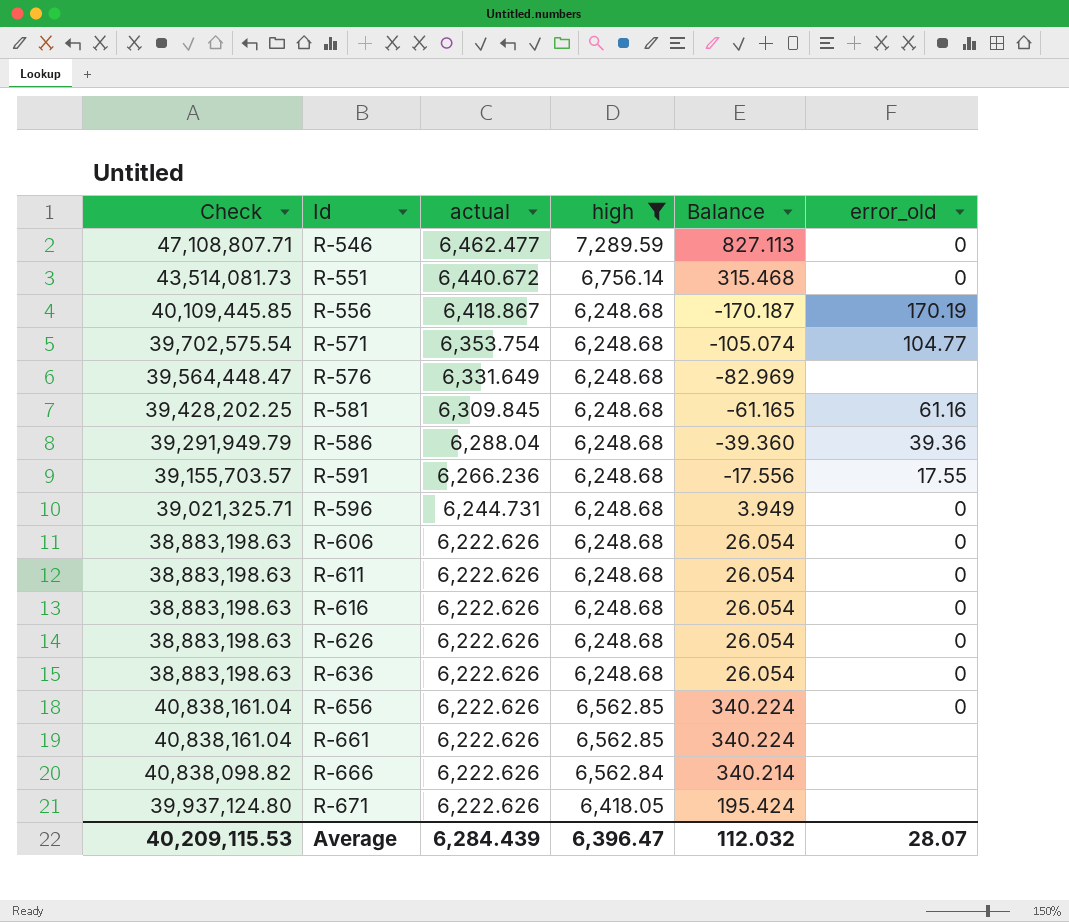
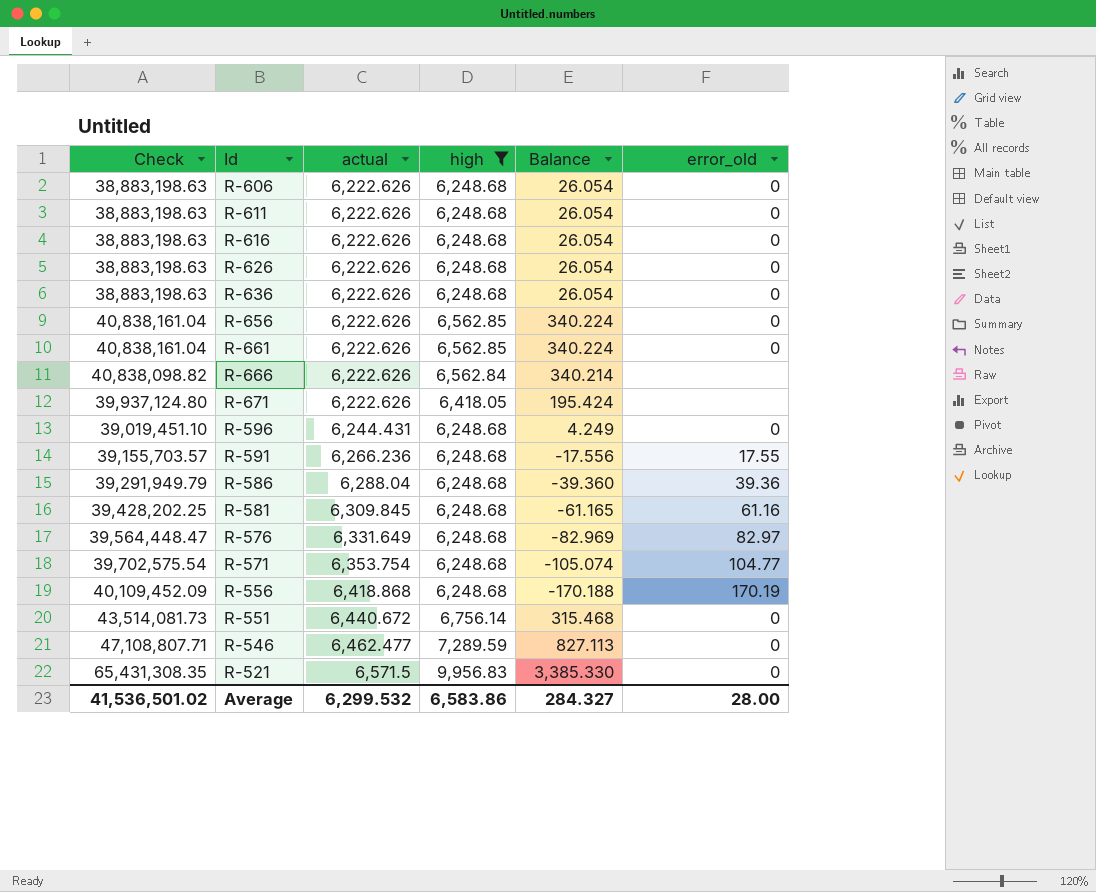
row order: Id ascending -> actual ascending
R-661 | error_old: none -> 0
R-596 | Check: 39,021,325.71 -> 39,019,451.10
R-596 | actual: 6,244.731 -> 6,244.431
R-596 | Balance: 3.949 -> 4.249
R-576 | error_old: none -> 82.97
R-556 | Check: 40,109,445.85 -> 40,109,452.09
R-556 | actual: 6,418.867 -> 6,418.868
R-556 | Balance: -170.187 -> -170.188
row R-521: none -> 65,431,308.35 | 6,571.5 | 9,956.83 | 3,385.330 | 0
Average | Check: 40,209,115.53 -> 41,536,501.02
Average | actual: 6,284.439 -> 6,299.532
Average | high: 6,396.47 -> 6,583.86
Average | Balance: 112.032 -> 284.327
Average | error_old: 28.07 -> 28.00

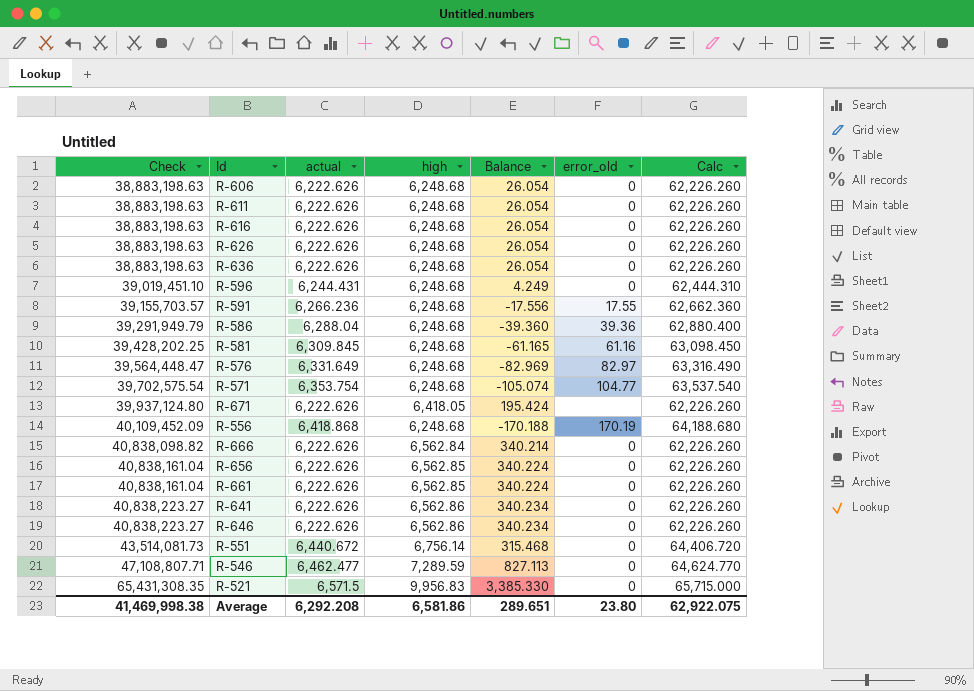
filter: high != 6,562.86 -> none
row order: actual ascending -> Check ascending
column Calc | formula: none -> [actual] * 10
R-666 | error_old: none -> 0
Average | Check: 41,536,501.02 -> 41,469,998.38
Average | actual: 6,299.532 -> 6,292.208
Average | high: 6,583.86 -> 6,581.86
Average | Balance: 284.327 -> 289.651
Average | error_old: 28.00 -> 23.80

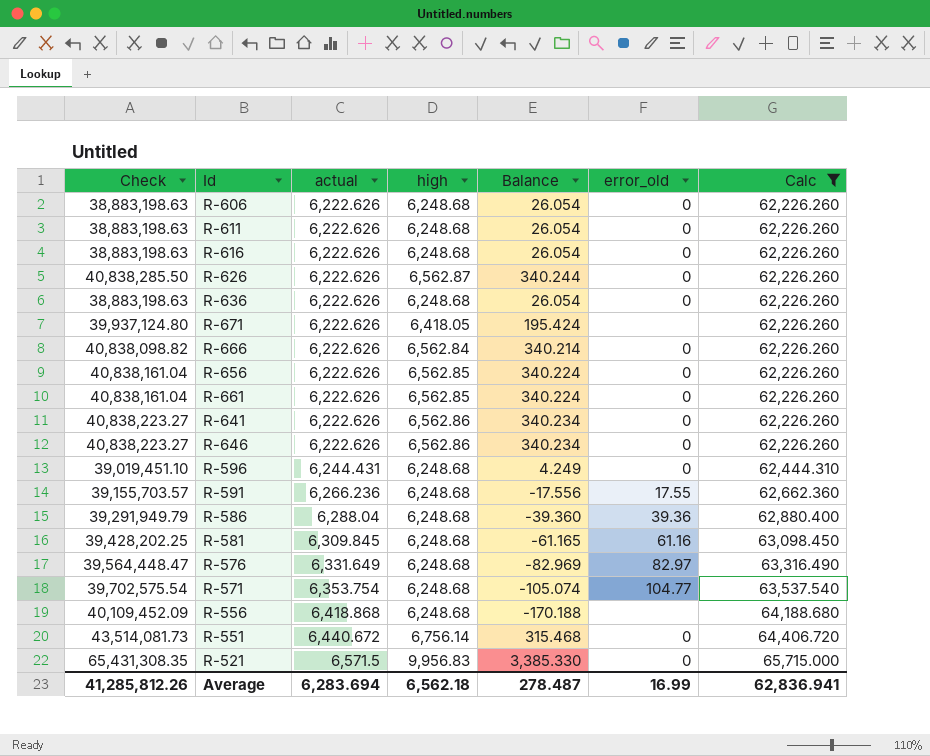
filter: none -> Calc != 64,624.770
row order: Check ascending -> actual ascending
R-626 | Check: 38,883,198.63 -> 40,838,285.50
R-626 | high: 6,248.68 -> 6,562.87
R-626 | Balance: 26.054 -> 340.244
R-556 | error_old: 170.19 -> none
Average | Check: 41,469,998.38 -> 41,285,812.26
Average | actual: 6,292.208 -> 6,283.694
Average | high: 6,581.86 -> 6,562.18
Average | Balance: 289.651 -> 278.487
Average | error_old: 23.80 -> 16.99
Average | Calc: 62,922.075 -> 62,836.941

